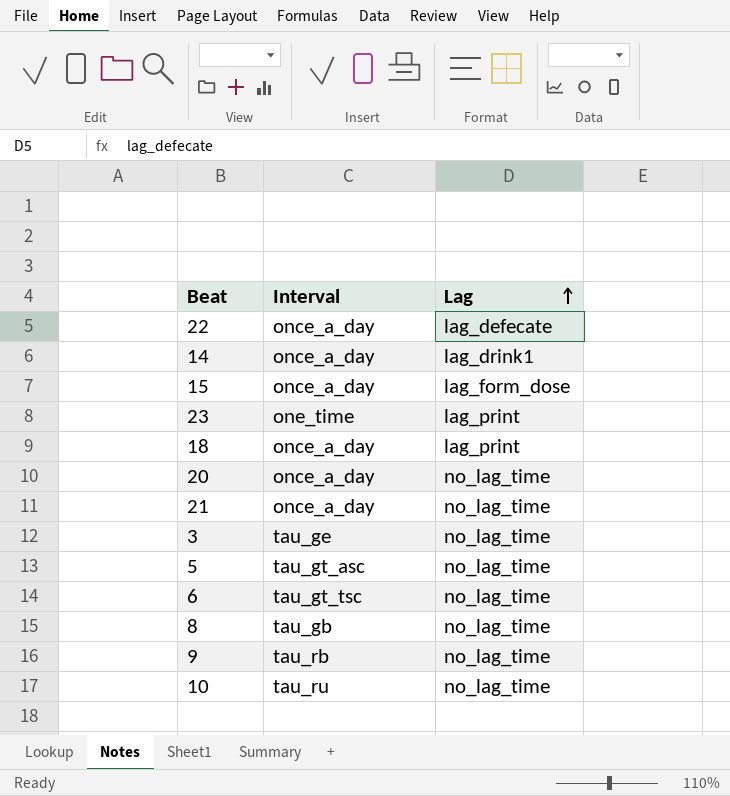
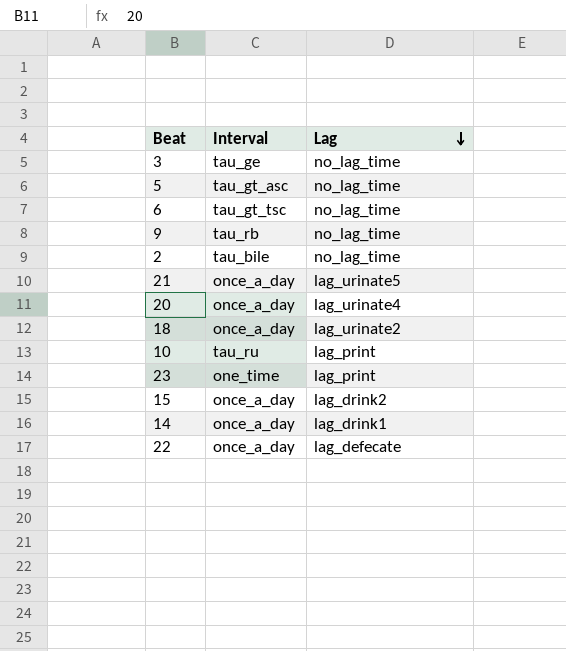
row order: Lag ascending -> Lag descending
row 8: tau_gb | no_lag_time -> none
row 2: none -> tau_bile | no_lag_time
21 | Lag: no_lag_time -> lag_urinate5
20 | Lag: no_lag_time -> lag_urinate4
18 | Lag: lag_print -> lag_urinate2
10 | Lag: no_lag_time -> lag_print
15 | Lag: lag_form_dose -> lag_drink2

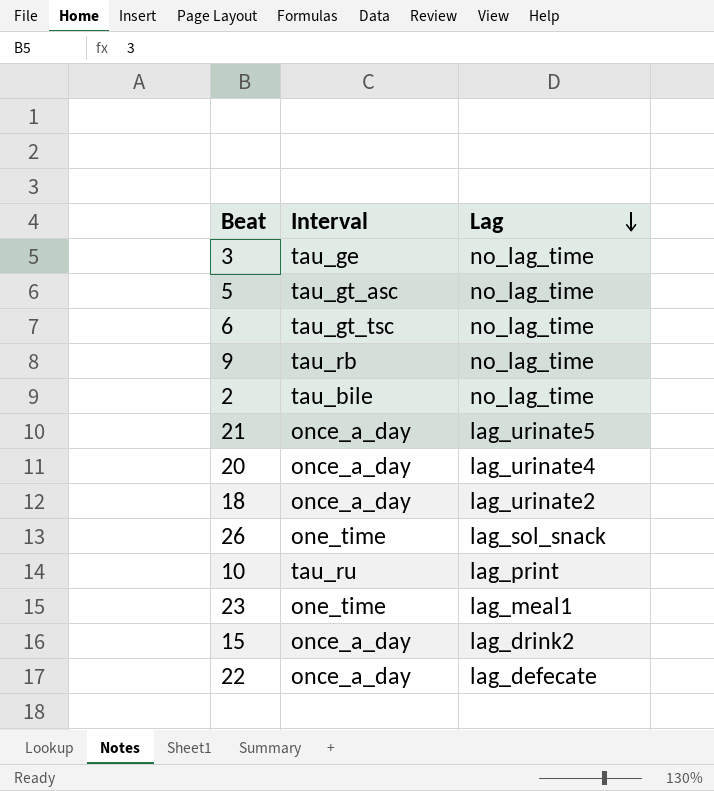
row 14: once_a_day | lag_drink1 -> none
row 26: none -> one_time | lag_sol_snack
23 | Lag: lag_print -> lag_meal1

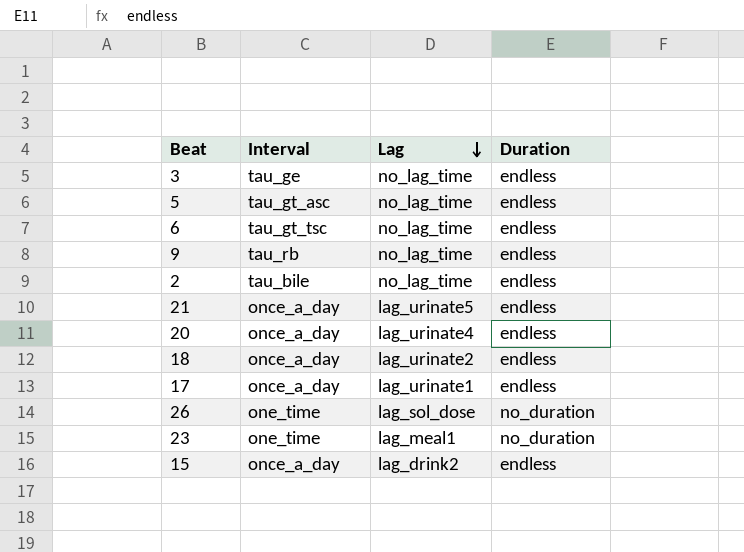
column Duration | position: none -> 4
row 10: tau_ru | lag_print -> none
row 22: once_a_day | lag_defecate -> none
row 17: none -> once_a_day | lag_urinate1 | endless
26 | Lag: lag_sol_snack -> lag_sol_dose

